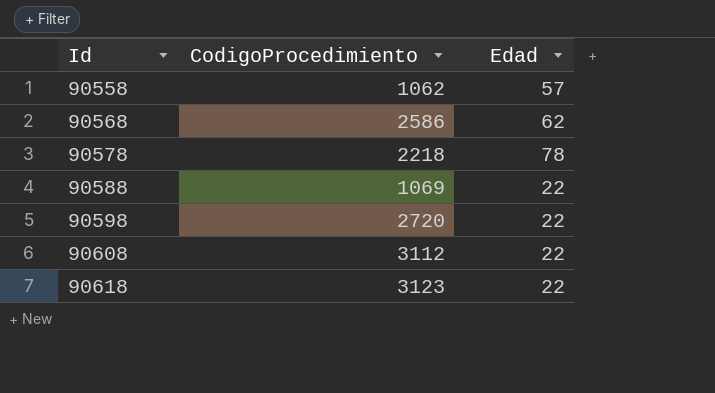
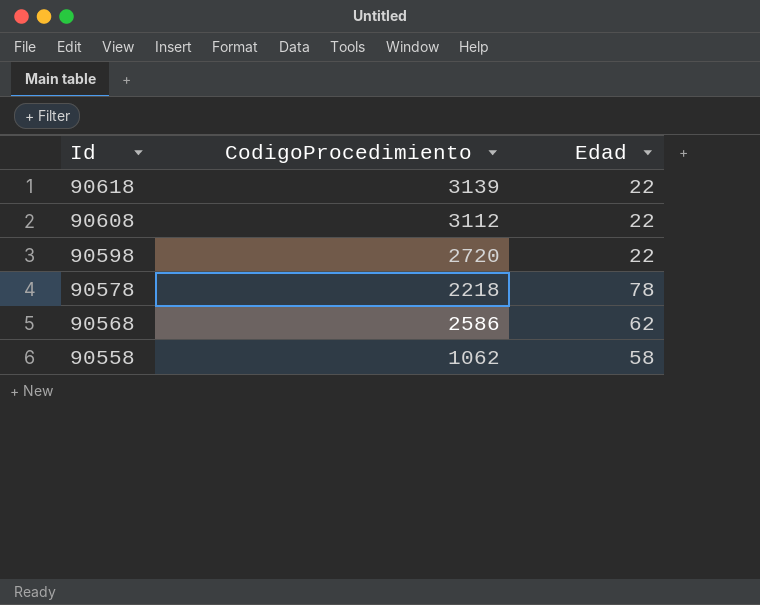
row order: Id ascending -> Id descending
row 90588: 1069 | 22 -> none
90618 | CodigoProcedimiento: 3123 -> 3139
90558 | Edad: 57 -> 58

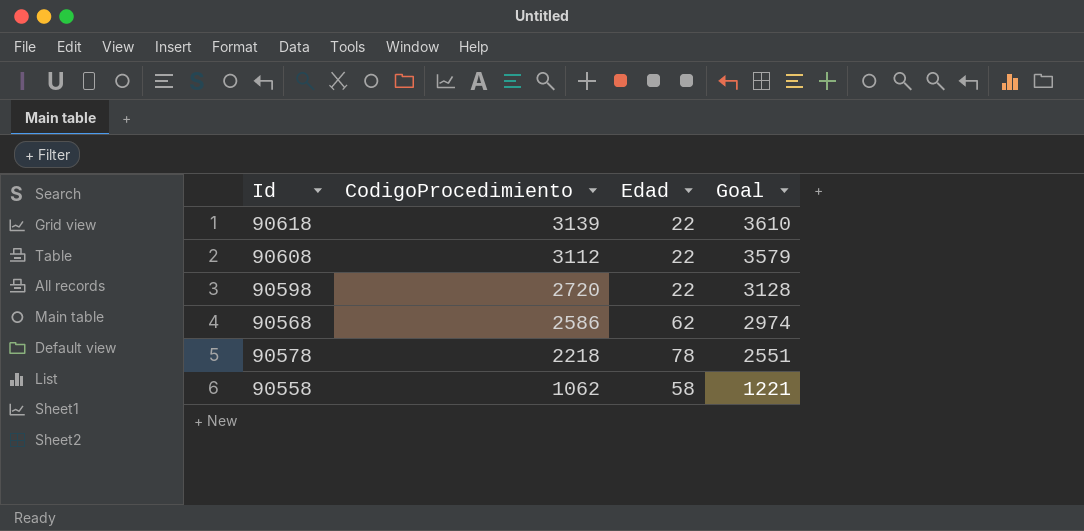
row order: Id descending -> CodigoProcedimiento descending
column Goal | formula: none -> [CodigoProcedimiento] * 1.15

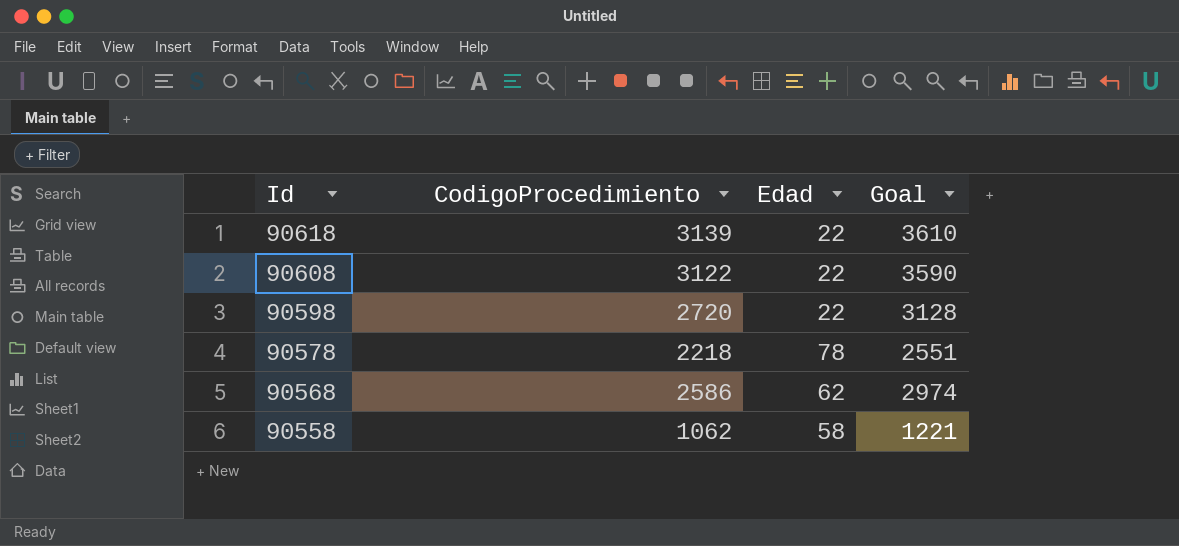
row order: CodigoProcedimiento descending -> Id descending
90608 | CodigoProcedimiento: 3112 -> 3122
90608 | Goal: 3579 -> 3590

